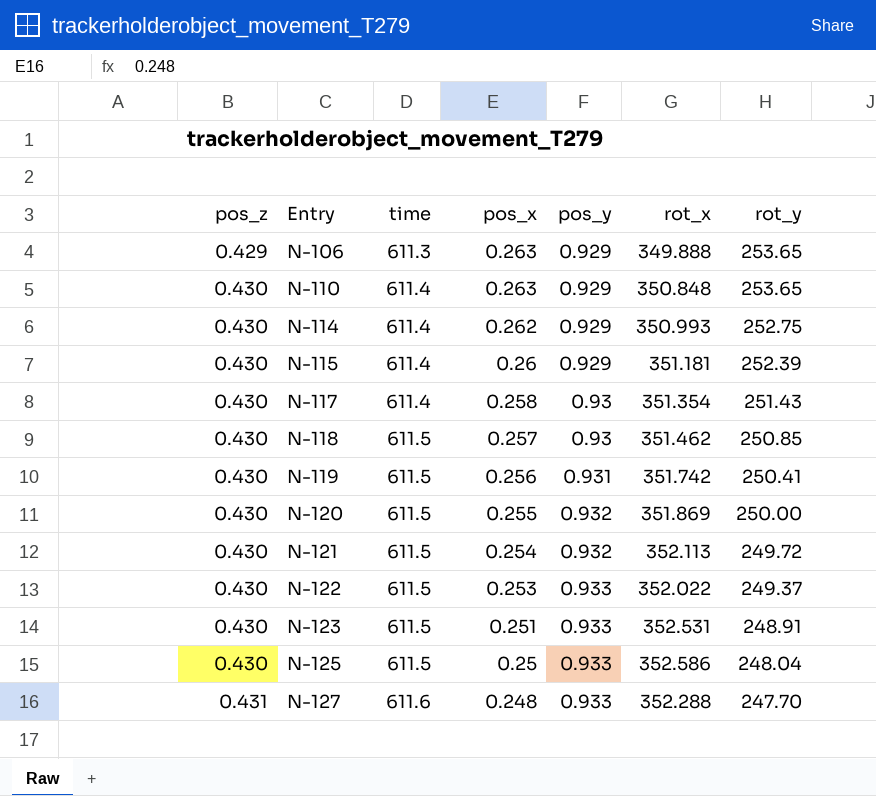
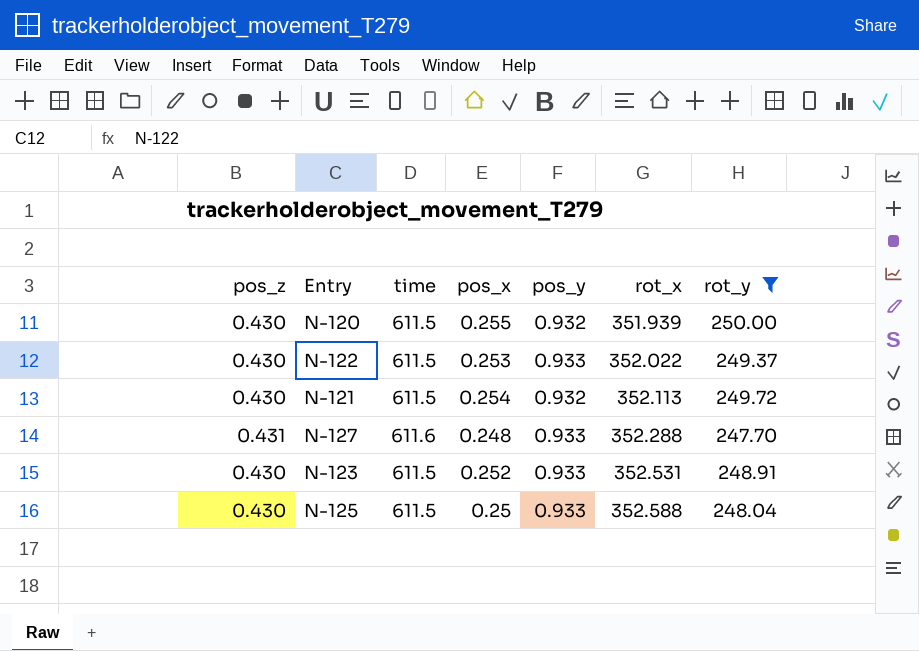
filter: none -> rot_y <= 250.00
row order: pos_z ascending -> rot_x ascending
N-120 | rot_x: 351.869 -> 351.939
N-123 | pos_x: 0.251 -> 0.252
N-125 | rot_x: 352.586 -> 352.588

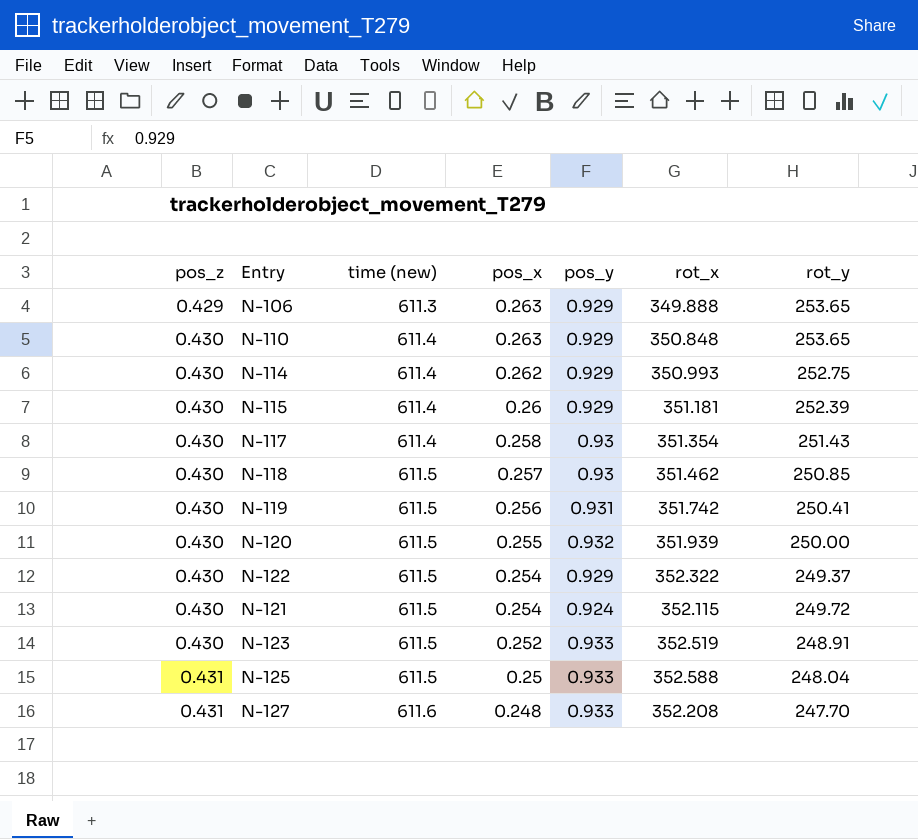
filter: rot_y <= 250.00 -> none
row order: rot_x ascending -> pos_z ascending
column name: time -> time (new)
N-122 | pos_x: 0.253 -> 0.254
N-122 | pos_y: 0.933 -> 0.929
N-122 | rot_x: 352.022 -> 352.322
N-121 | pos_y: 0.932 -> 0.924
N-121 | rot_x: 352.113 -> 352.115
N-123 | rot_x: 352.531 -> 352.519
N-125 | pos_z: 0.430 -> 0.431
N-127 | rot_x: 352.288 -> 352.208

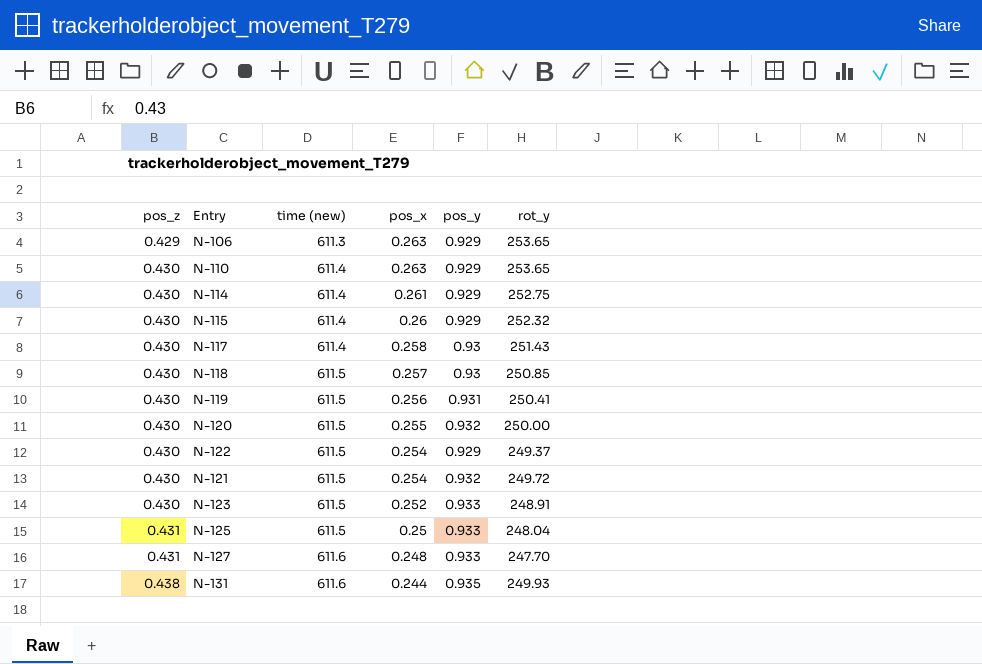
column rot_x | position: 6 -> none
N-114 | pos_x: 0.262 -> 0.261
N-115 | rot_y: 252.39 -> 252.32
N-121 | pos_y: 0.924 -> 0.932
row N-131: none -> 0.438 | 611.6 | 0.244 | 0.935 | 249.93

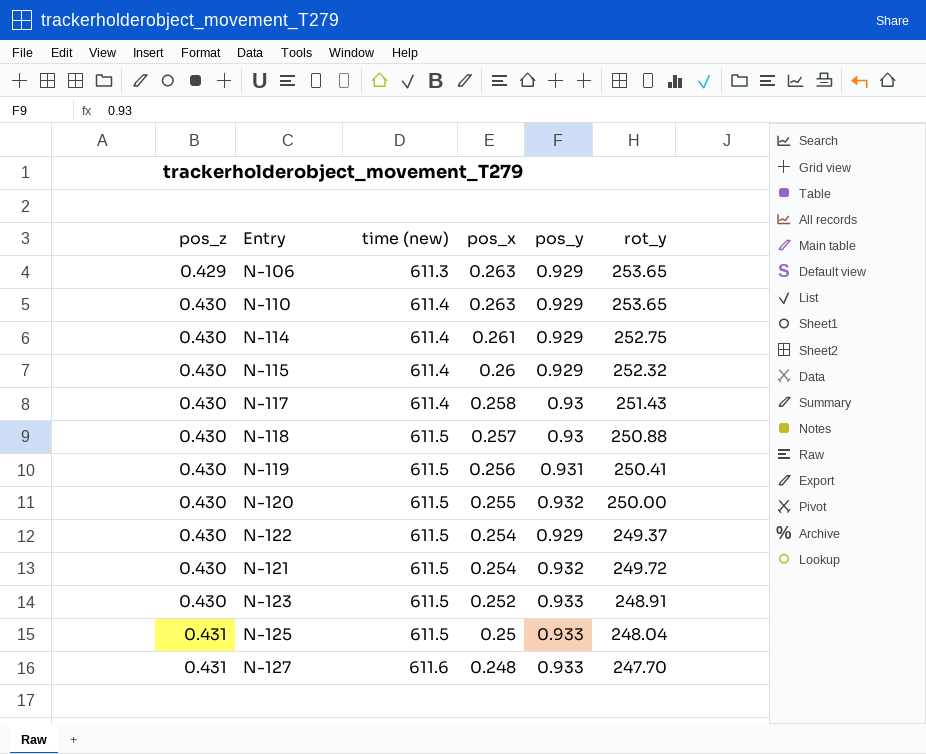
row N-131: 0.438 | 611.6 | 0.244 | 0.935 | 249.93 -> none
N-118 | rot_y: 250.85 -> 250.88

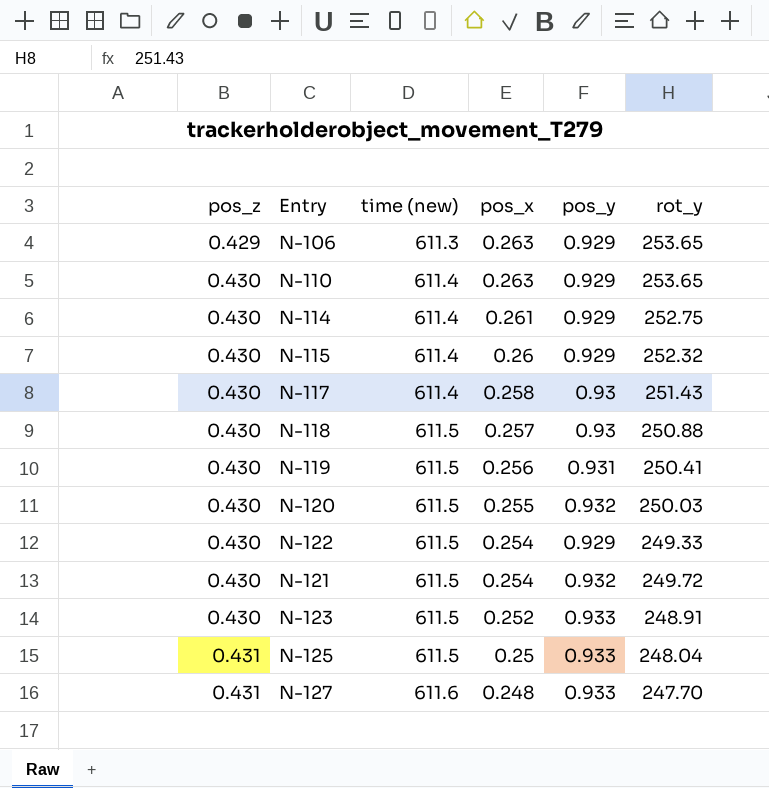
N-120 | rot_y: 250.00 -> 250.03
N-122 | rot_y: 249.37 -> 249.33

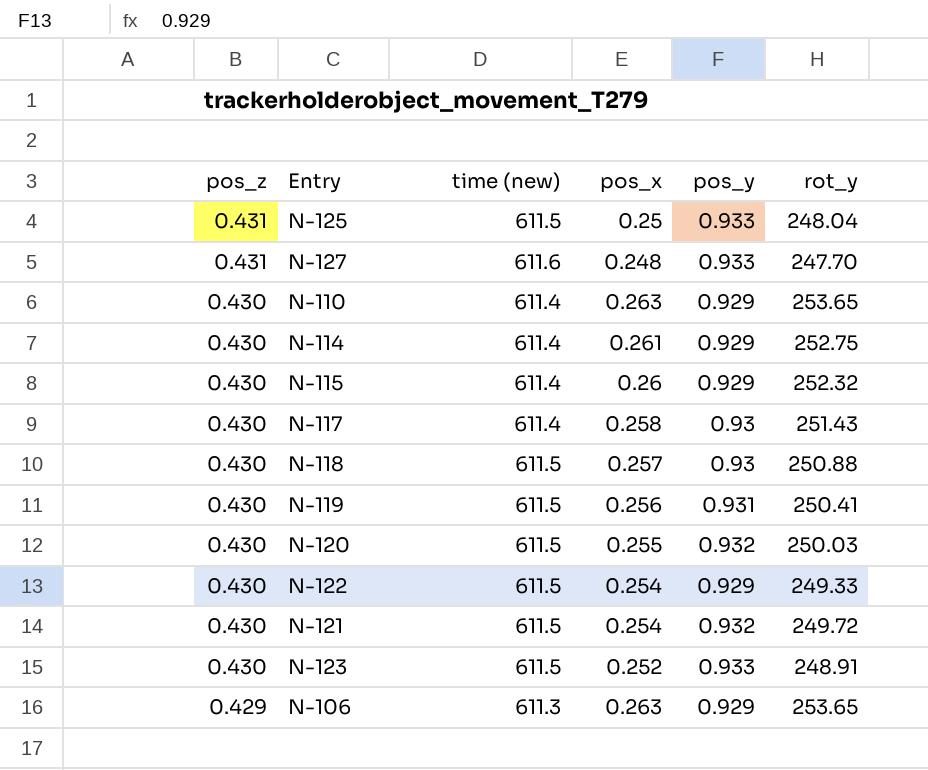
row order: pos_z ascending -> pos_z descending

